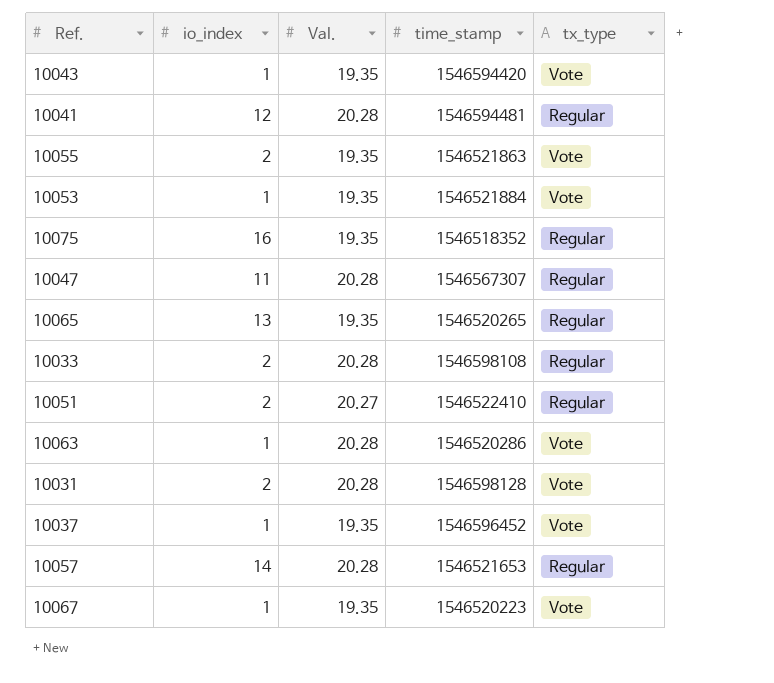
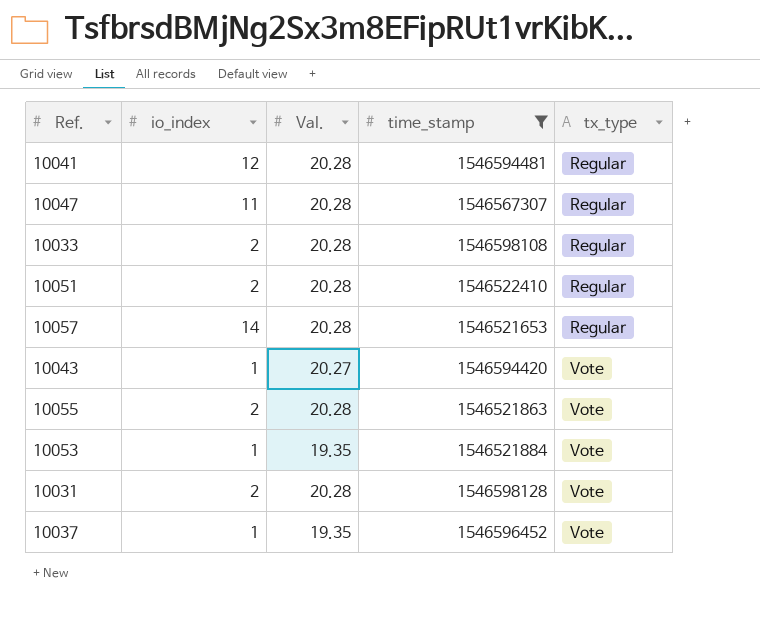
filter: none -> time_stamp >= 1546521653
row order: none -> tx_type ascending
10051 | Val.: 20.27 -> 20.28
10043 | Val.: 19.35 -> 20.27
10055 | Val.: 19.35 -> 20.28

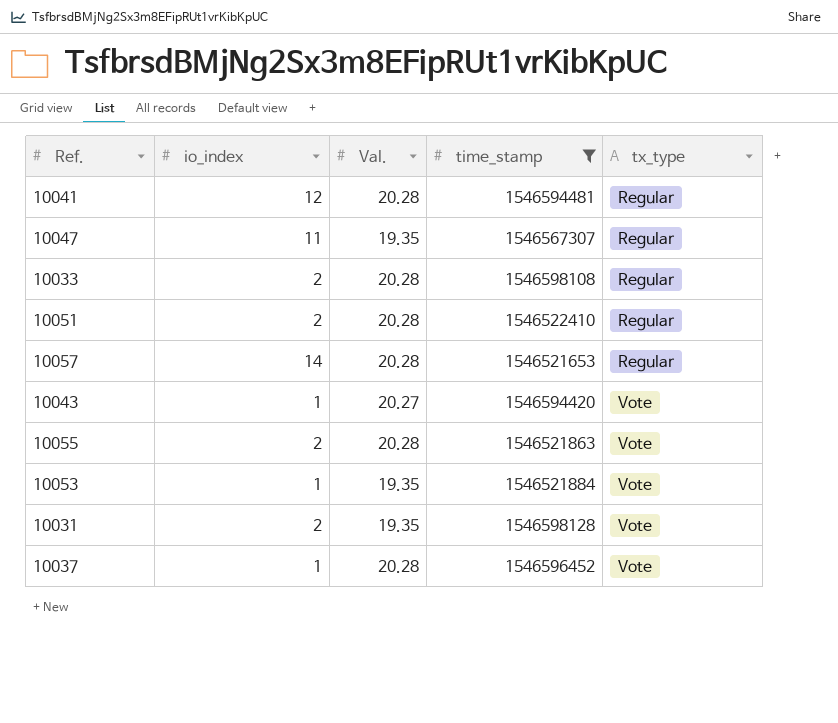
10047 | Val.: 20.28 -> 19.35
10031 | Val.: 20.28 -> 19.35
10037 | Val.: 19.35 -> 20.28

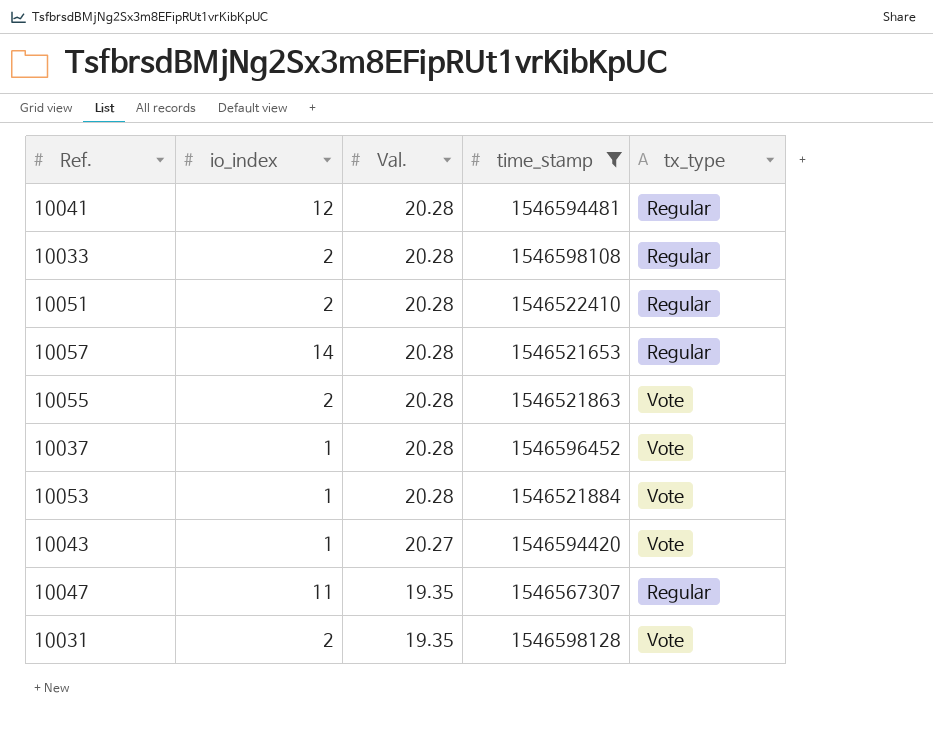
row order: tx_type ascending -> Val. descending
10053 | Val.: 19.35 -> 20.28

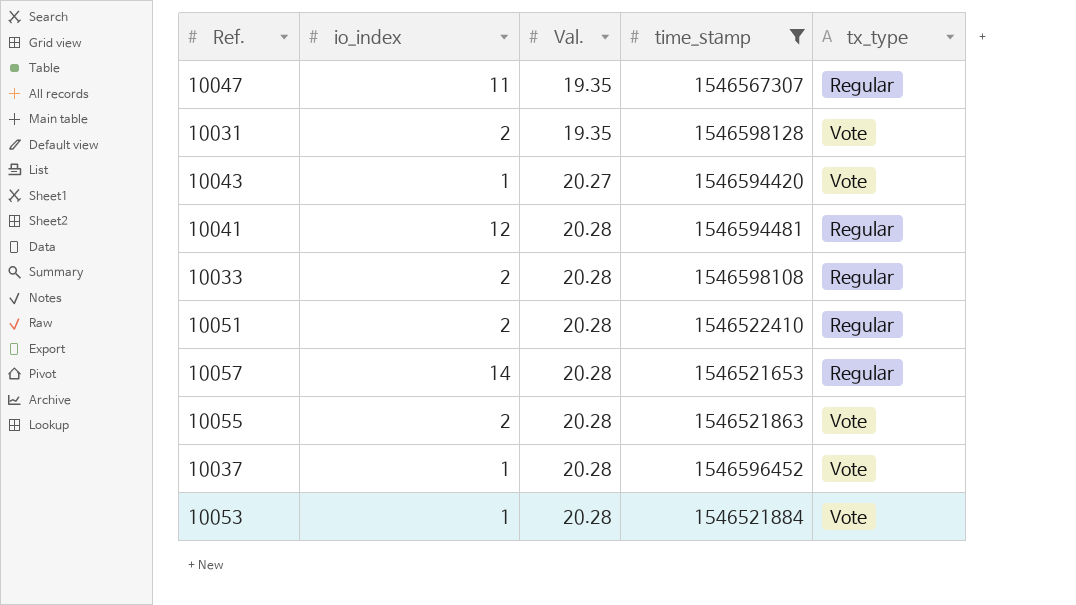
row order: Val. descending -> Val. ascending

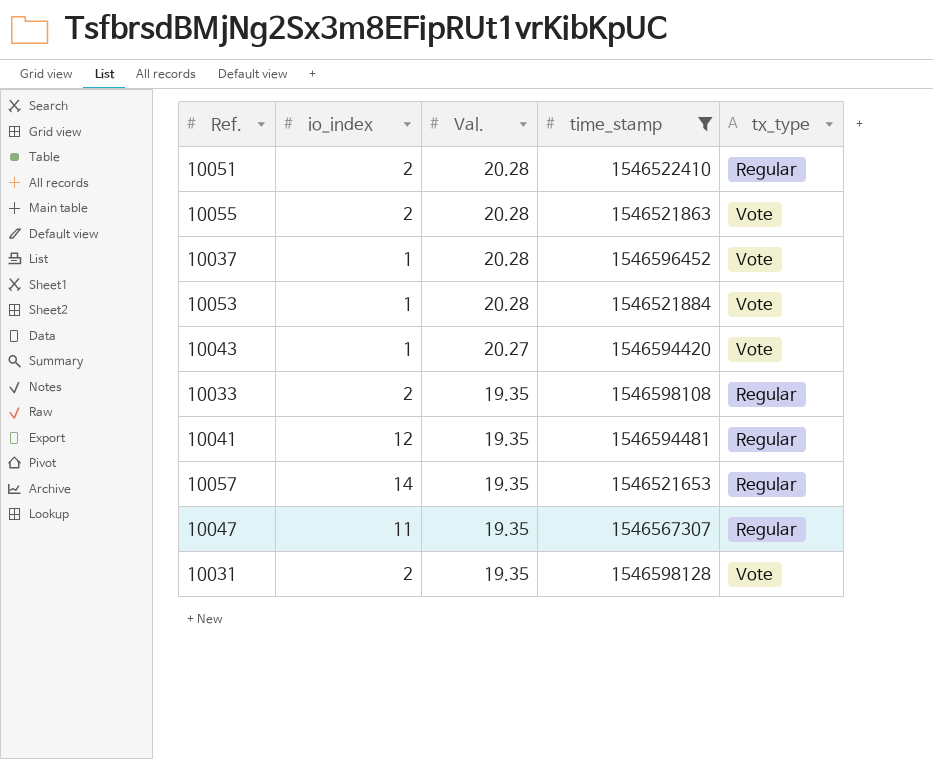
row order: Val. ascending -> Val. descending
10033 | Val.: 20.28 -> 19.35
10041 | Val.: 20.28 -> 19.35
10057 | Val.: 20.28 -> 19.35

